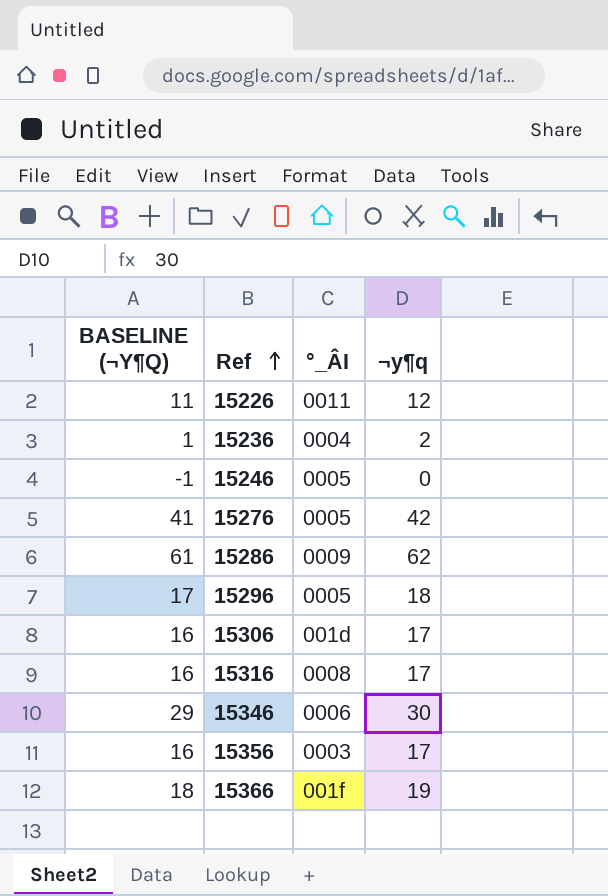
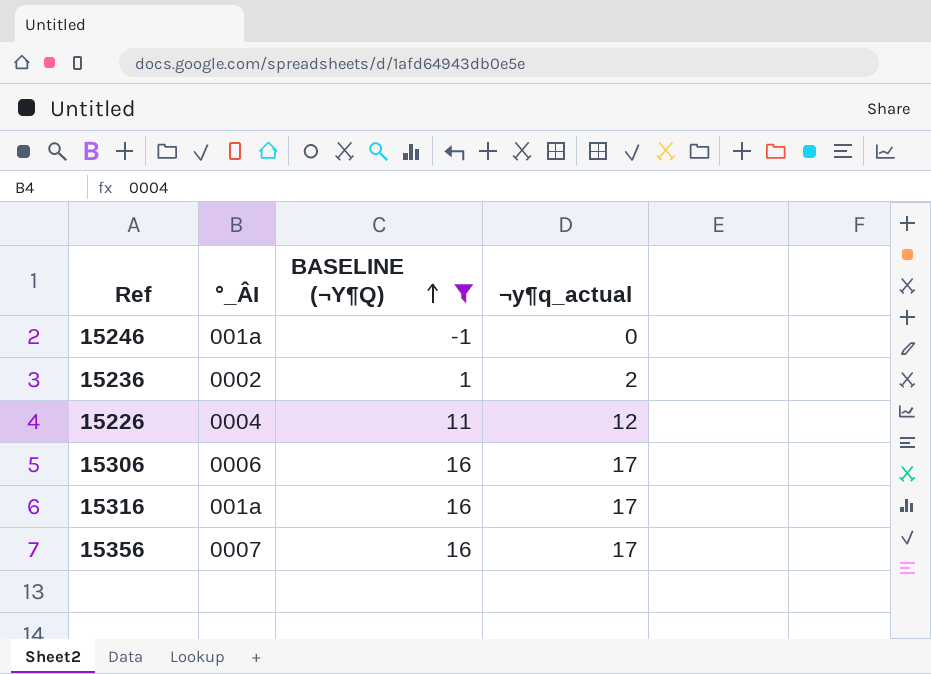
filter: none -> BASELINE (¬Y¶Q) <= 16
row order: Ref ascending -> BASELINE (¬Y¶Q) ascending
column BASELINE (¬Y¶Q) | position: 1 -> 3
column name: ¬y¶q -> ¬y¶q_actual
15246 | °_ÂI: 0005 -> 001a
15236 | °_ÂI: 0004 -> 0002
15226 | °_ÂI: 0011 -> 0004
15306 | °_ÂI: 001d -> 0006
15316 | °_ÂI: 0008 -> 001a
15356 | °_ÂI: 0003 -> 0007

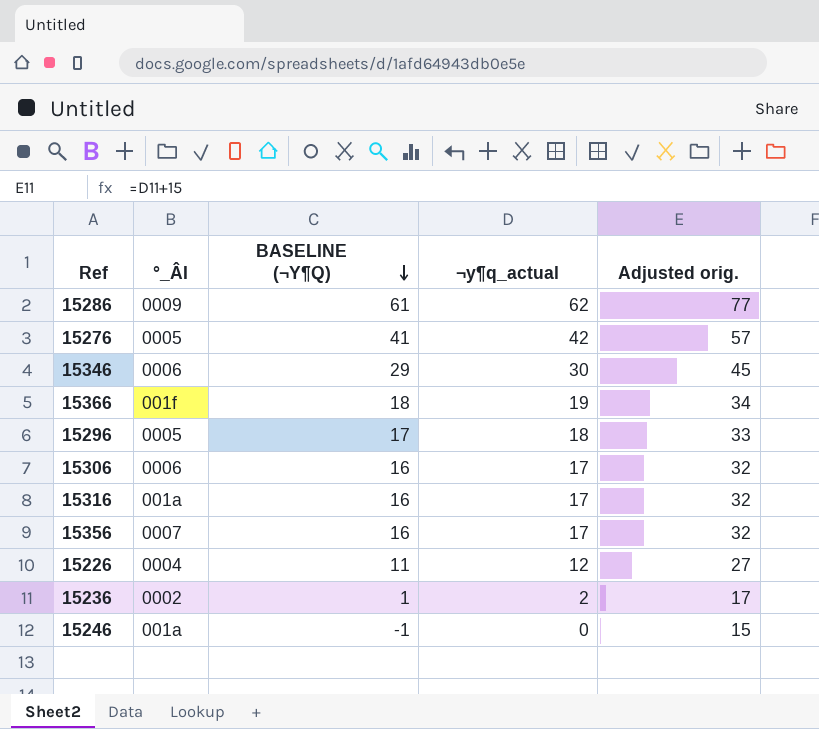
filter: BASELINE (¬Y¶Q) <= 16 -> none
row order: BASELINE (¬Y¶Q) ascending -> BASELINE (¬Y¶Q) descending
column Adjusted orig. | formula: none -> [¬y¶q_actual] + 15

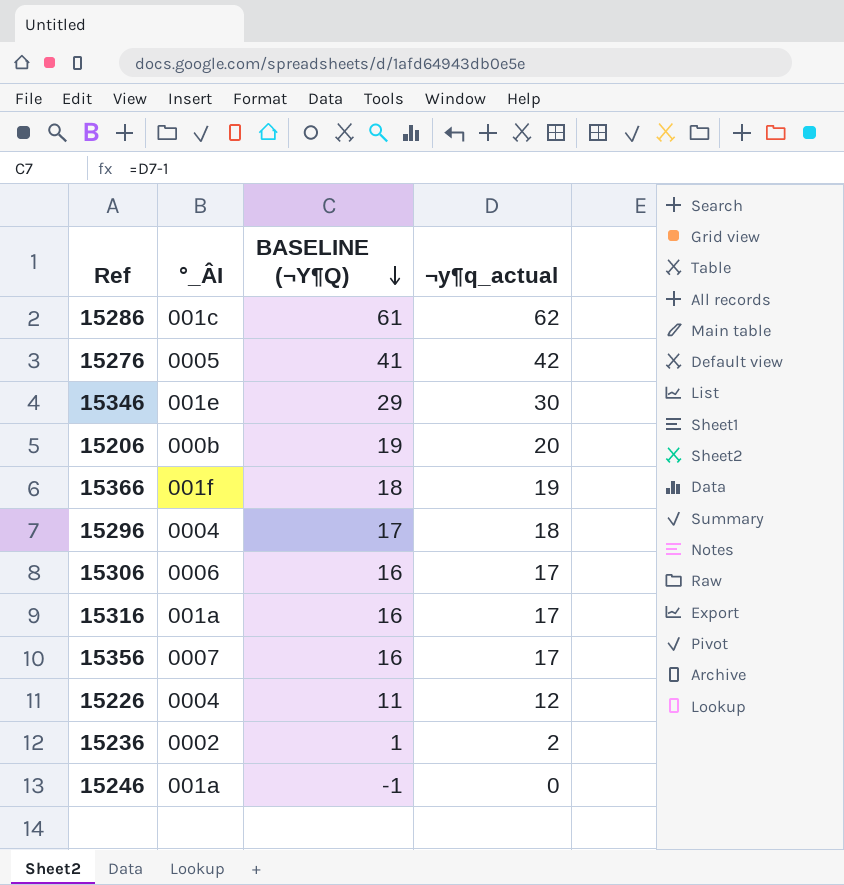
column Adjusted orig. | formula: [¬y¶q_actual] + 15 -> none
15286 | °_ÂI: 0009 -> 001c
15346 | °_ÂI: 0006 -> 001e
row 15206: none -> 000b | 19 | 20
15296 | °_ÂI: 0005 -> 0004

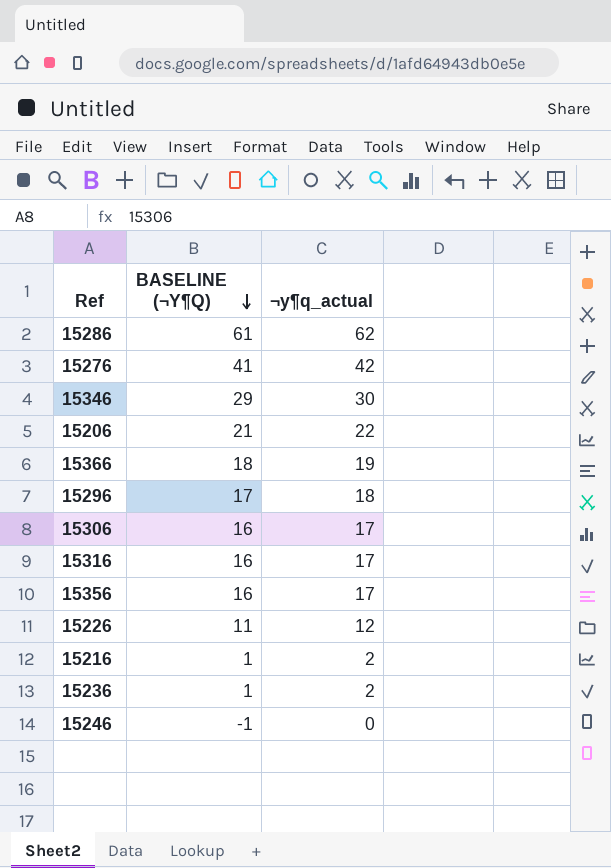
column °_ÂI | position: 2 -> none
15206 | BASELINE (¬Y¶Q): 19 -> 21
15206 | ¬y¶q_actual: 20 -> 22
row 15216: none -> 1 | 2

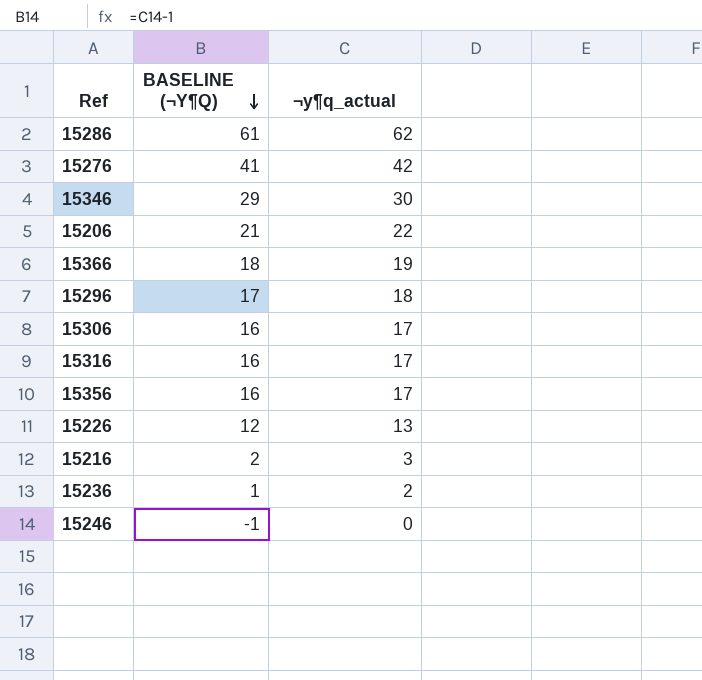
15226 | BASELINE (¬Y¶Q): 11 -> 12
15226 | ¬y¶q_actual: 12 -> 13
15216 | BASELINE (¬Y¶Q): 1 -> 2
15216 | ¬y¶q_actual: 2 -> 3

